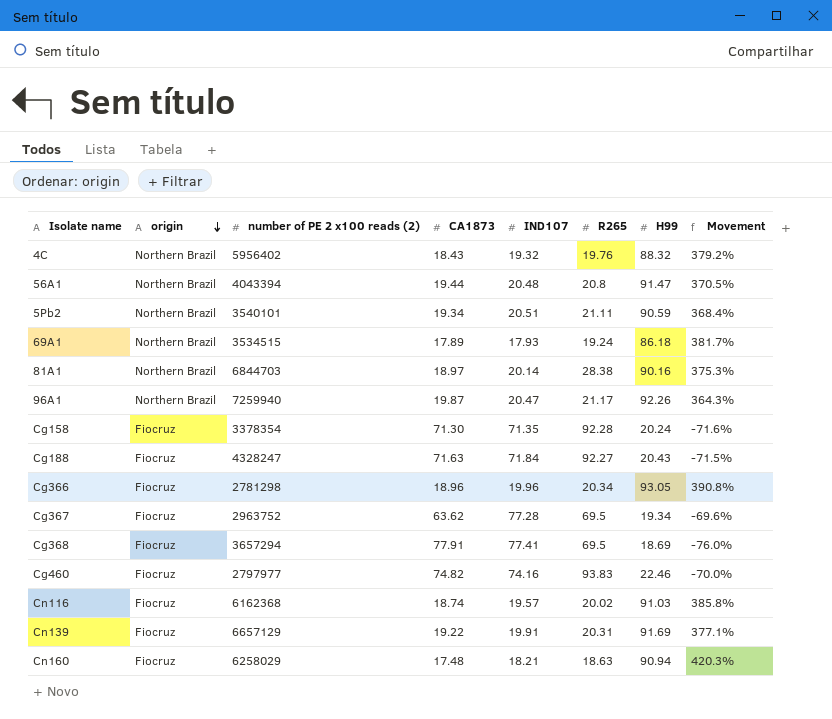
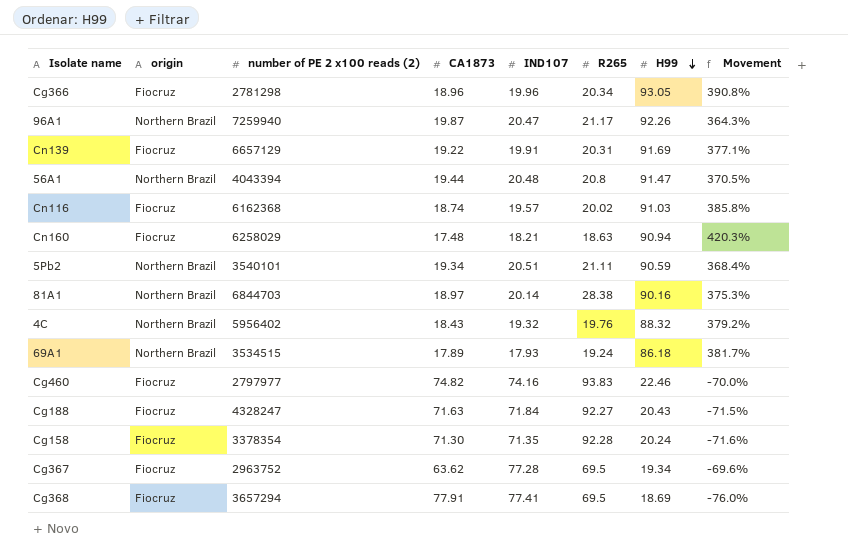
row order: origin descending -> H99 descending

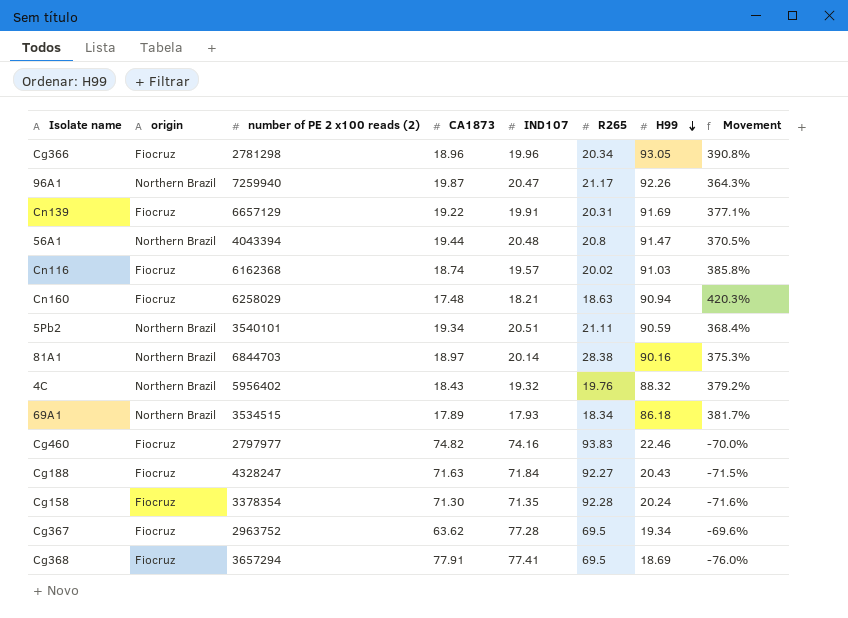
69A1 | R265: 19.24 -> 18.34

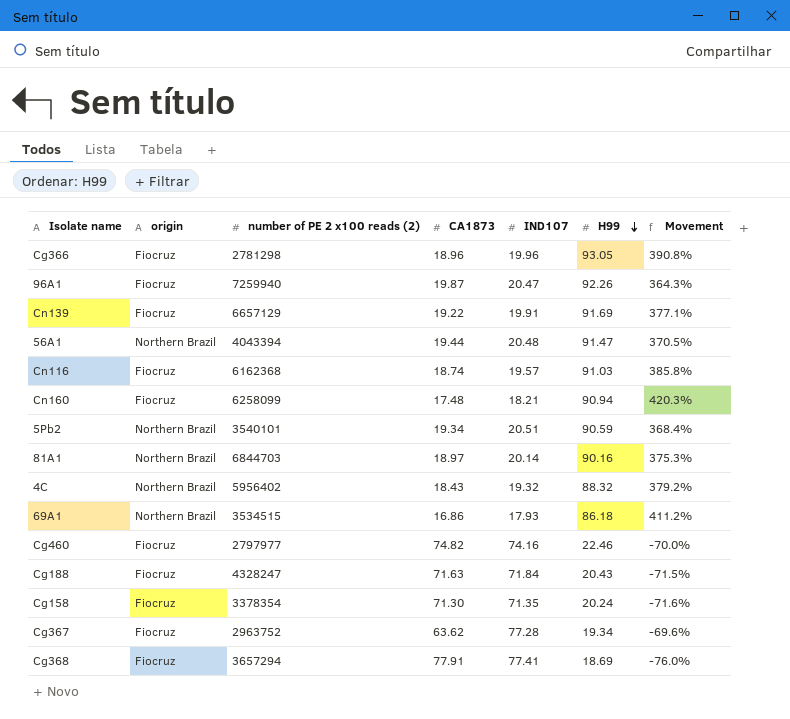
column R265 | position: 6 -> none
96A1 | origin: Northern Brazil -> Fiocruz
Cn160 | number of PE 2 x100 reads (2): 6258029 -> 6258099
69A1 | CA1873: 17.89 -> 16.86
69A1 | Movement: 381.7% -> 411.2%

